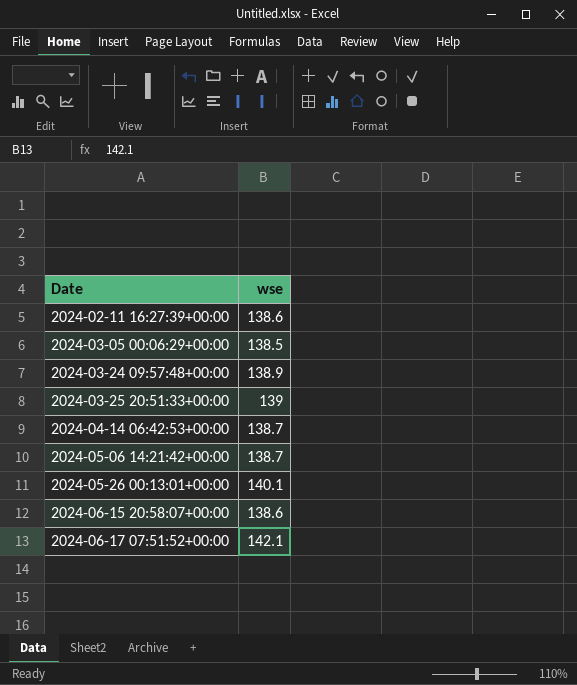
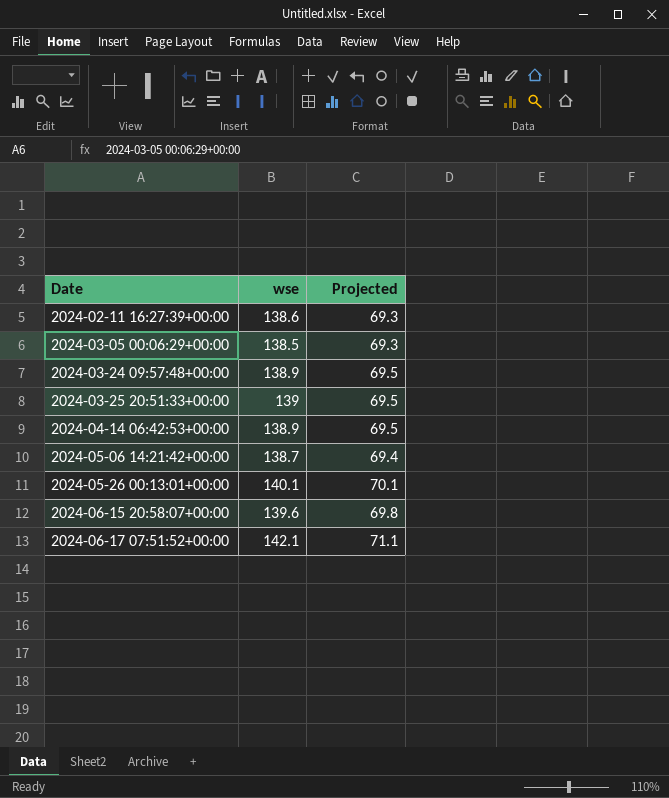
column Projected | formula: none -> [wse] * 0.5
2024-04-14 06:42:53+00:00 | wse: 138.7 -> 138.9
2024-06-15 20:58:07+00:00 | wse: 138.6 -> 139.6

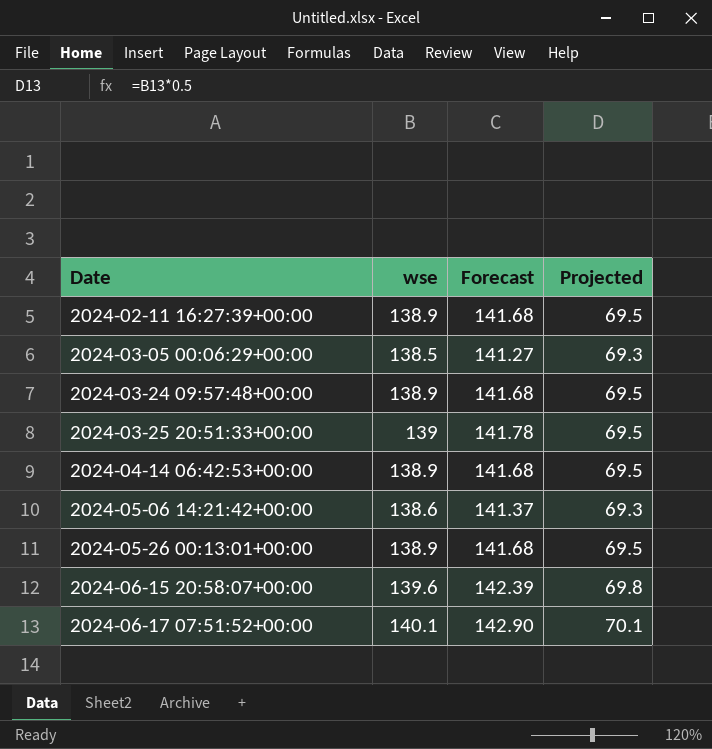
column Forecast | formula: none -> [wse] * 1.02
2024-02-11 16:27:39+00:00 | wse: 138.6 -> 138.9
2024-02-11 16:27:39+00:00 | Projected: 69.3 -> 69.5
2024-05-06 14:21:42+00:00 | wse: 138.7 -> 138.6
2024-05-06 14:21:42+00:00 | Projected: 69.4 -> 69.3
2024-05-26 00:13:01+00:00 | wse: 140.1 -> 138.9
2024-05-26 00:13:01+00:00 | Projected: 70.1 -> 69.5
2024-06-17 07:51:52+00:00 | wse: 142.1 -> 140.1
2024-06-17 07:51:52+00:00 | Projected: 71.1 -> 70.1

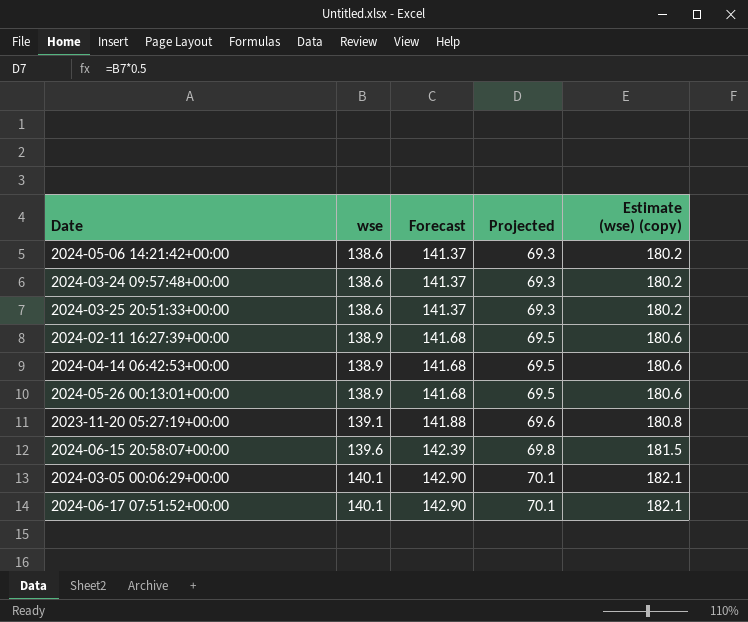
row order: Date ascending -> wse ascending
column Estimate (wse) (copy) | formula: none -> [wse] * 1.3
2024-03-24 09:57:48+00:00 | wse: 138.9 -> 138.6
2024-03-24 09:57:48+00:00 | Forecast: 141.68 -> 141.37
2024-03-24 09:57:48+00:00 | Projected: 69.5 -> 69.3
2024-03-25 20:51:33+00:00 | wse: 139 -> 138.6
2024-03-25 20:51:33+00:00 | Forecast: 141.78 -> 141.37
2024-03-25 20:51:33+00:00 | Projected: 69.5 -> 69.3
row 2023-11-20 05:27:19+00:00: none -> 139.1 | 141.88 | 69.6 | 180.8
2024-03-05 00:06:29+00:00 | wse: 138.5 -> 140.1
2024-03-05 00:06:29+00:00 | Forecast: 141.27 -> 142.90
2024-03-05 00:06:29+00:00 | Projected: 69.3 -> 70.1

